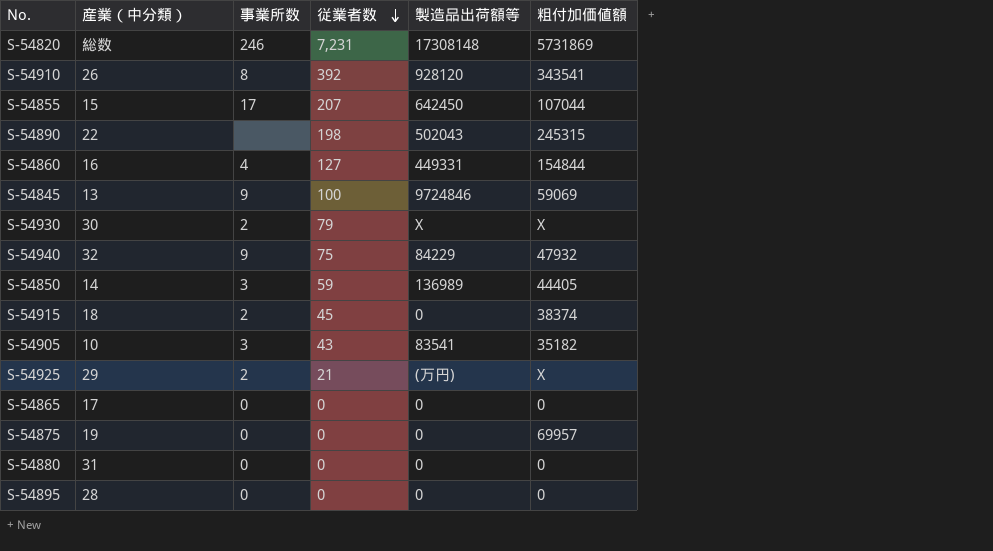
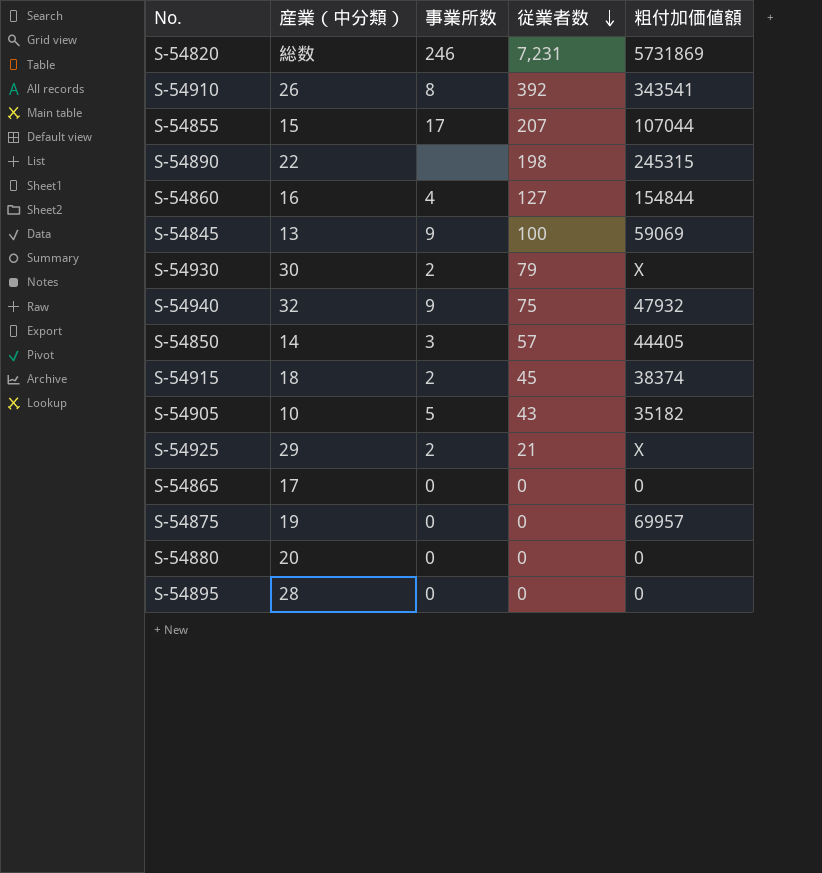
column 製造品出荷額等 | position: 5 -> none
S-54850 | 従業者数: 59 -> 57
S-54905 | 事業所数: 3 -> 5
S-54880 | 産業（中分類）: 31 -> 20

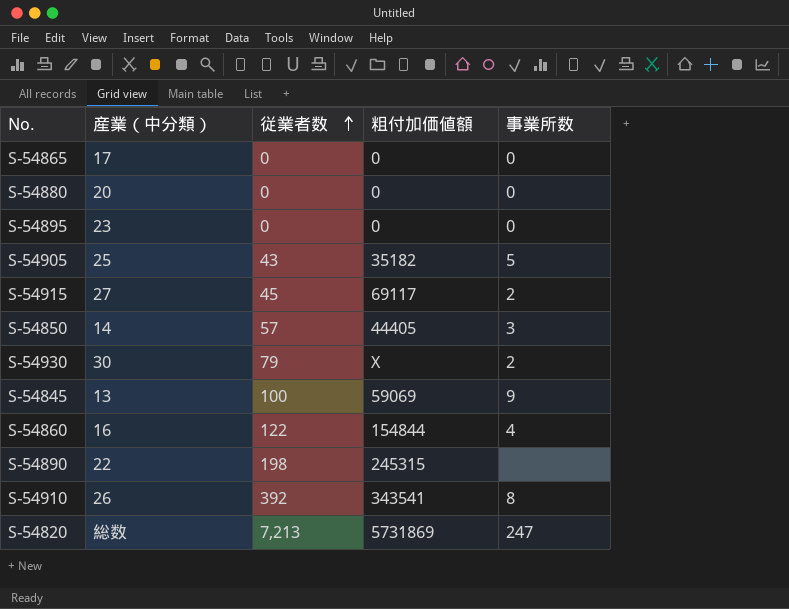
row order: 従業者数 descending -> 従業者数 ascending
column 事業所数 | position: 3 -> 5
row S-54855: 15 | 17 | 207 | 107044 -> none
row S-54940: 32 | 9 | 75 | 47932 -> none
row S-54925: 29 | 2 | 21 | X -> none
row S-54875: 19 | 0 | 0 | 69957 -> none
S-54895 | 産業（中分類）: 28 -> 23
S-54905 | 産業（中分類）: 10 -> 25
S-54915 | 産業（中分類）: 18 -> 27
S-54915 | 粗付加価値額: 38374 -> 69117
S-54860 | 従業者数: 127 -> 122
S-54820 | 従業者数: 7,231 -> 7,213
S-54820 | 事業所数: 246 -> 247

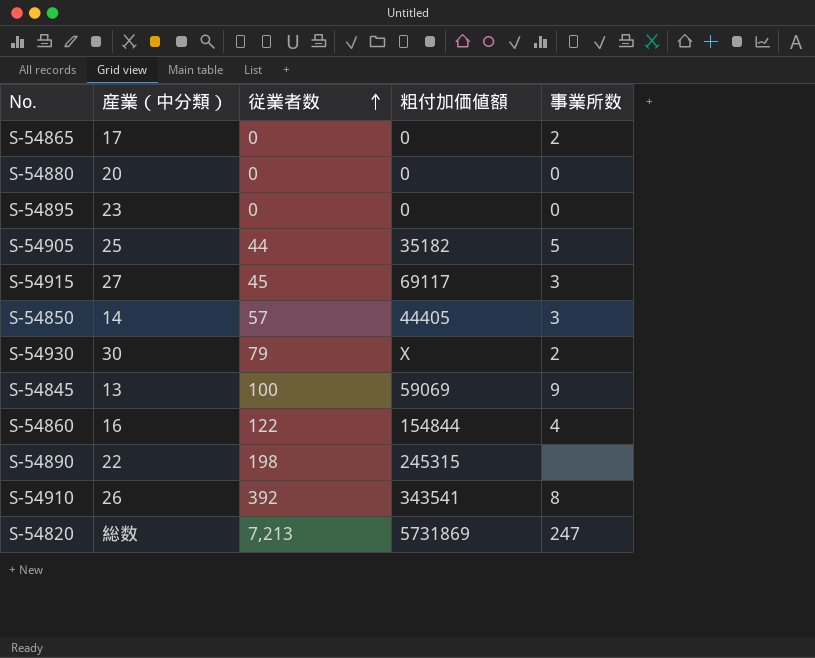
S-54865 | 事業所数: 0 -> 2
S-54905 | 従業者数: 43 -> 44
S-54915 | 事業所数: 2 -> 3

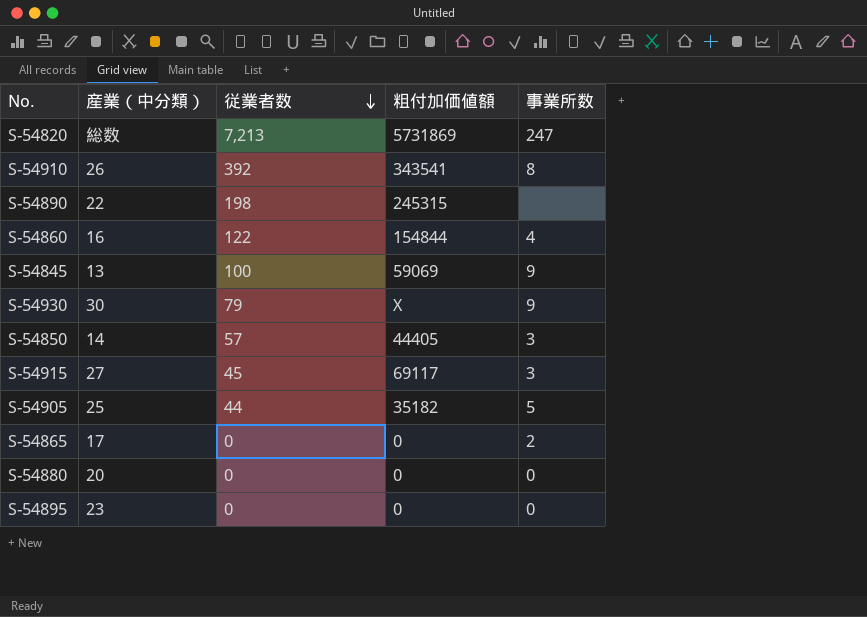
row order: 従業者数 ascending -> 従業者数 descending
S-54930 | 事業所数: 2 -> 9

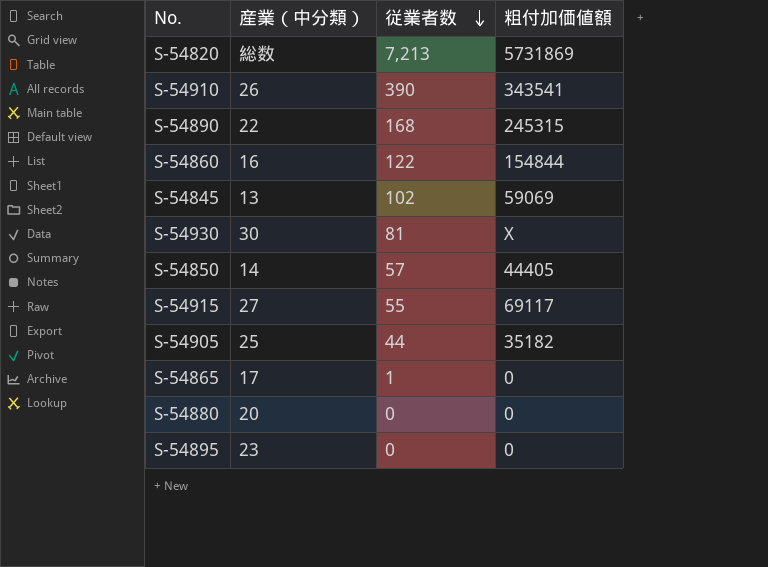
column 事業所数 | position: 5 -> none
S-54910 | 従業者数: 392 -> 390
S-54890 | 従業者数: 198 -> 168
S-54845 | 従業者数: 100 -> 102
S-54930 | 従業者数: 79 -> 81
S-54915 | 従業者数: 45 -> 55
S-54865 | 従業者数: 0 -> 1

